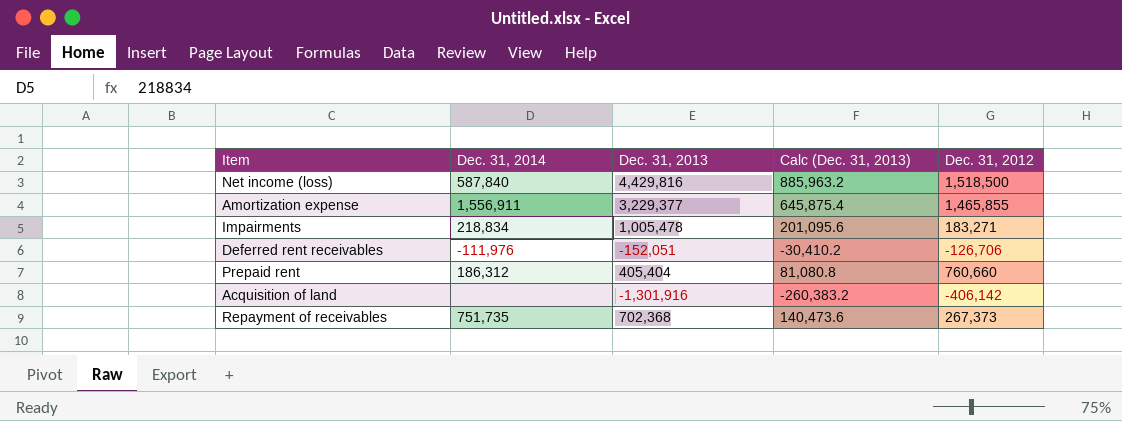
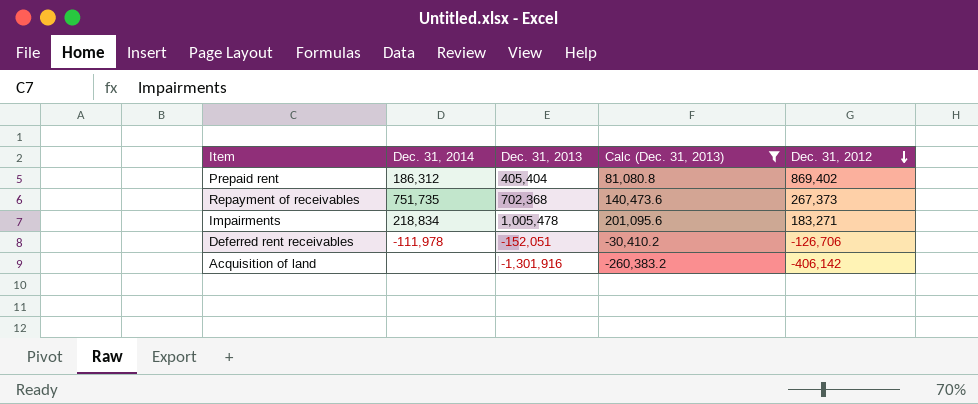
filter: none -> Calc (Dec. 31, 2013) <= 201,095.6
row order: none -> Dec. 31, 2012 descending
Prepaid rent | Dec. 31, 2012: 760,660 -> 869,402
Deferred rent receivables | Dec. 31, 2014: -111,976 -> -111,978

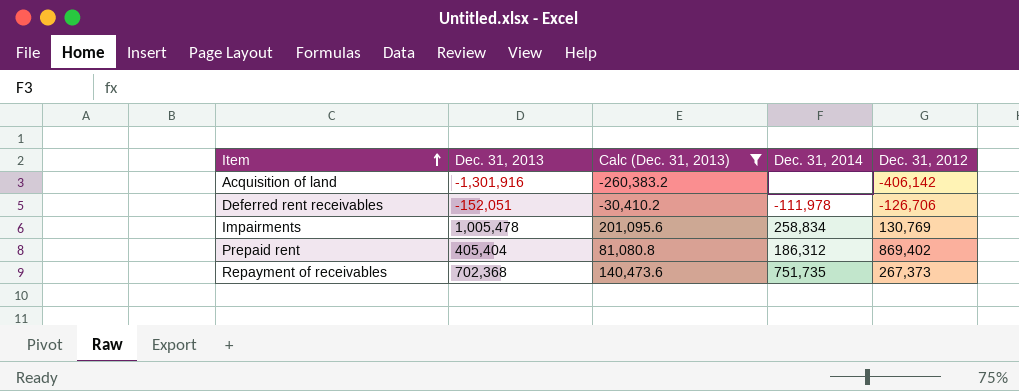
row order: Dec. 31, 2012 descending -> Item ascending
column Dec. 31, 2014 | position: 2 -> 4
Impairments | Dec. 31, 2014: 218,834 -> 258,834
Impairments | Dec. 31, 2012: 183,271 -> 130,769

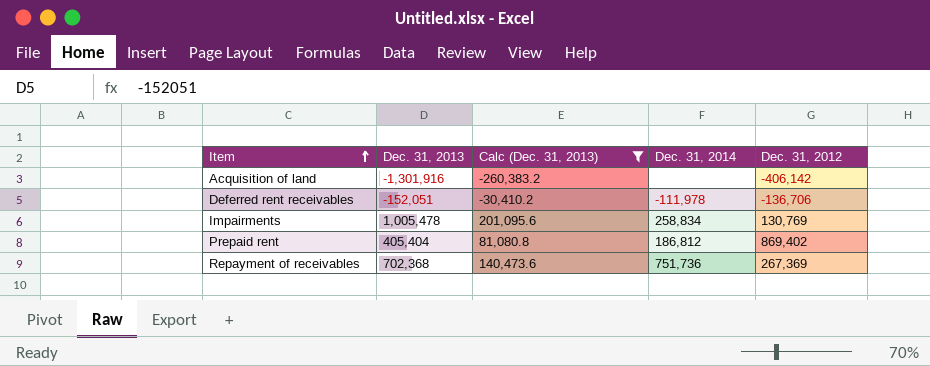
Deferred rent receivables | Dec. 31, 2012: -126,706 -> -136,706
Prepaid rent | Dec. 31, 2014: 186,312 -> 186,812
Repayment of receivables | Dec. 31, 2014: 751,735 -> 751,736
Repayment of receivables | Dec. 31, 2012: 267,373 -> 267,369

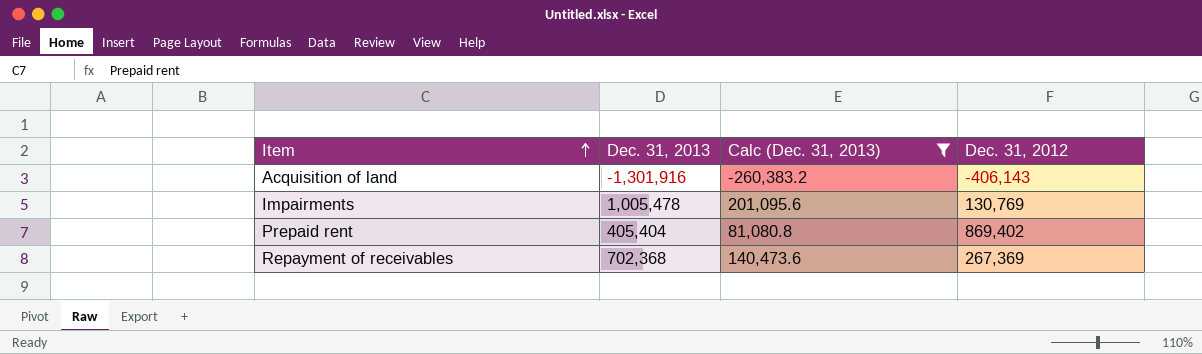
column Dec. 31, 2014 | position: 4 -> none
row Deferred rent receivables: -152,051 | -30,410.2 | -111,978 | -136,706 -> none
Acquisition of land | Dec. 31, 2012: -406,142 -> -406,143

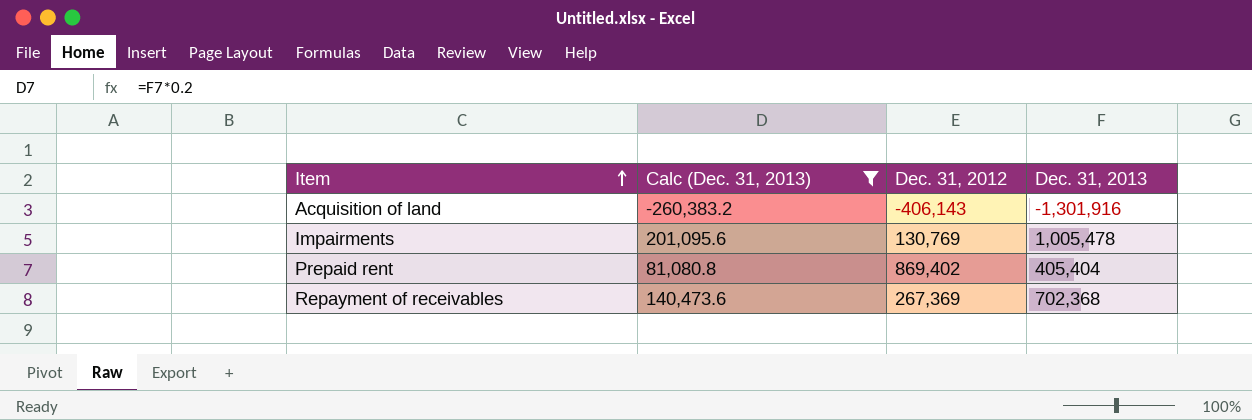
column Dec. 31, 2013 | position: 2 -> 4

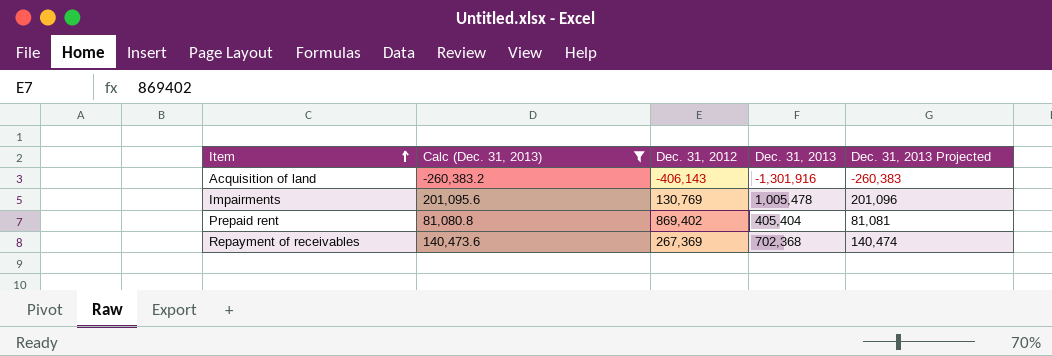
column Dec. 31, 2013 Projected | formula: none -> [Dec. 31, 2013] * 0.2

